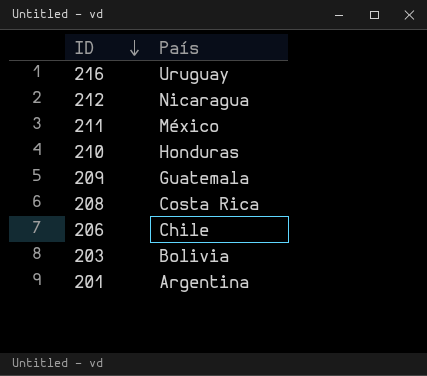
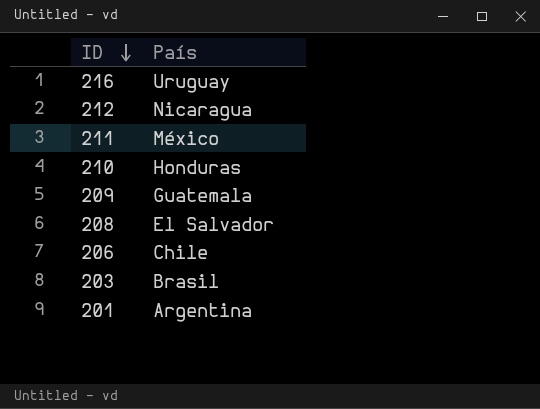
208 | País: Costa Rica -> El Salvador
203 | País: Bolivia -> Brasil

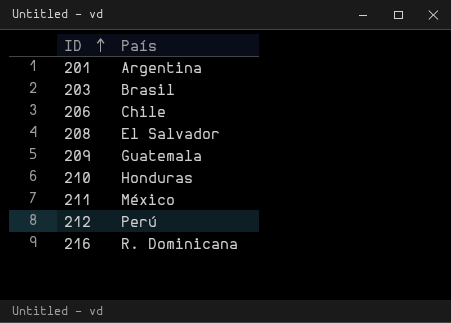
row order: ID descending -> ID ascending
212 | País: Nicaragua -> Perú
216 | País: Uruguay -> R. Dominicana

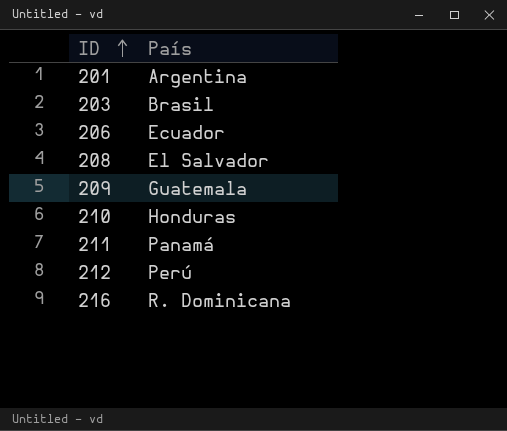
206 | País: Chile -> Ecuador
211 | País: México -> Panamá

